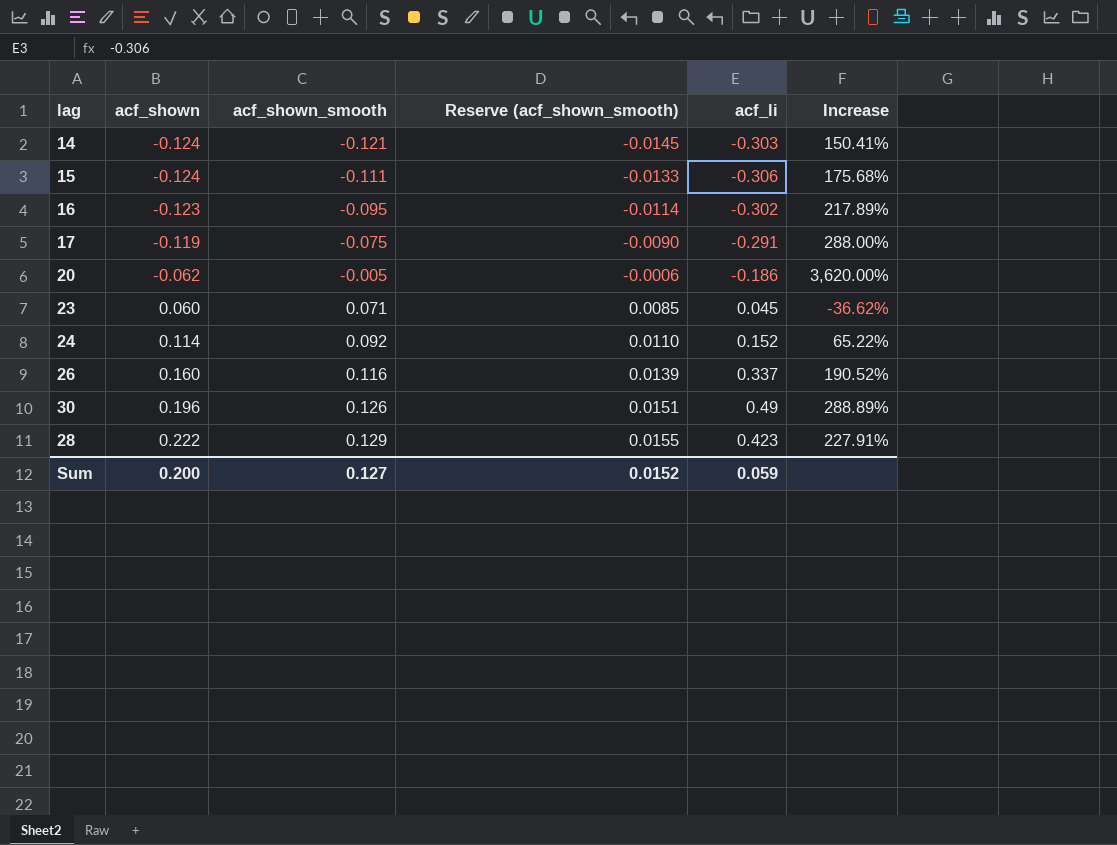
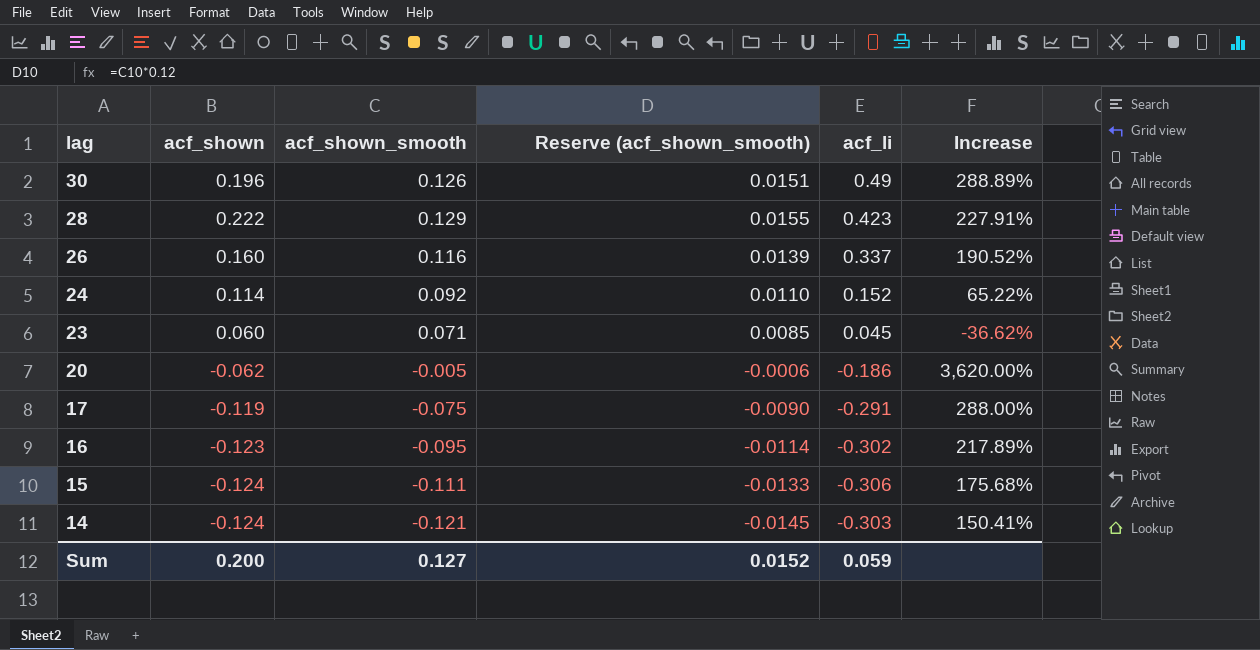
row order: acf_shown ascending -> lag descending

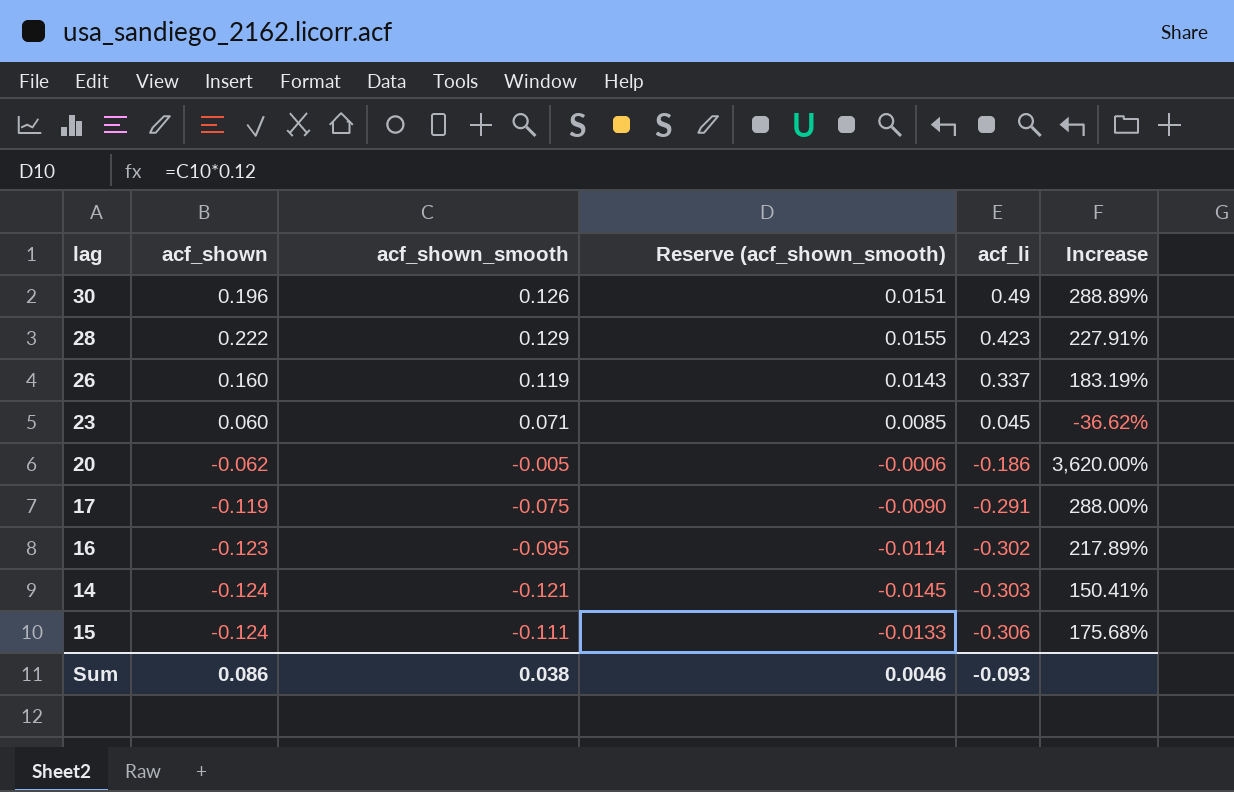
row order: lag descending -> acf_li descending
row 24: 0.114 | 0.092 | 0.0110 | 0.152 | 65.22% -> none
26 | acf_shown_smooth: 0.116 -> 0.119
26 | Reserve (acf_shown_smooth): 0.0139 -> 0.0143
26 | Increase: 190.52% -> 183.19%
Sum | acf_shown: 0.200 -> 0.086
Sum | acf_shown_smooth: 0.127 -> 0.038
Sum | Reserve (acf_shown_smooth): 0.0152 -> 0.0046
Sum | acf_li: 0.059 -> -0.093

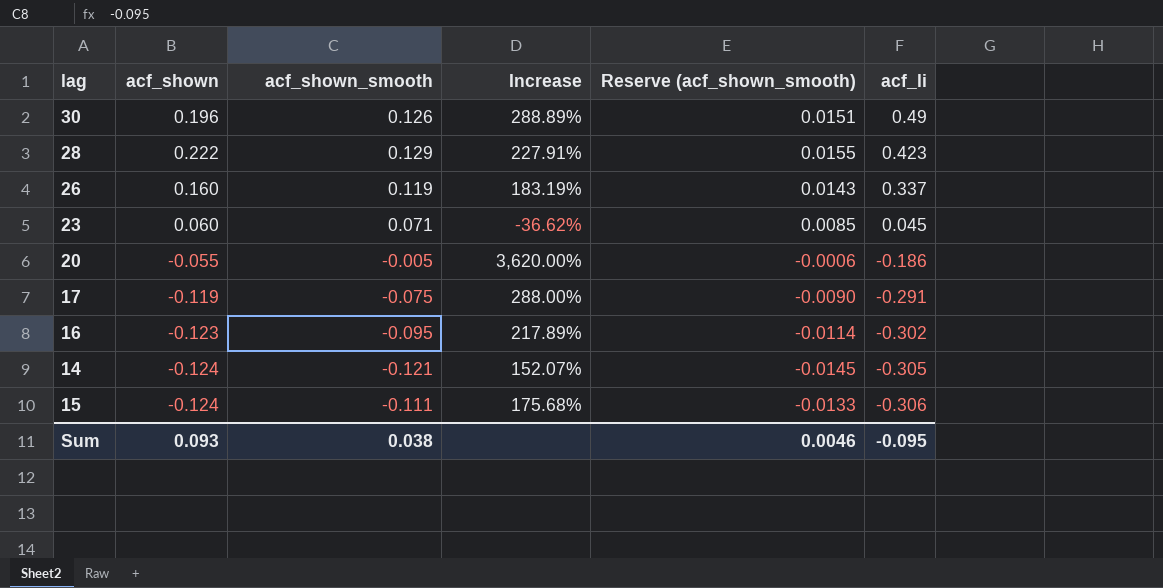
column Increase | position: 6 -> 4
20 | acf_shown: -0.062 -> -0.055
14 | Increase: 150.41% -> 152.07%
14 | acf_li: -0.303 -> -0.305
Sum | acf_shown: 0.086 -> 0.093
Sum | acf_li: -0.093 -> -0.095

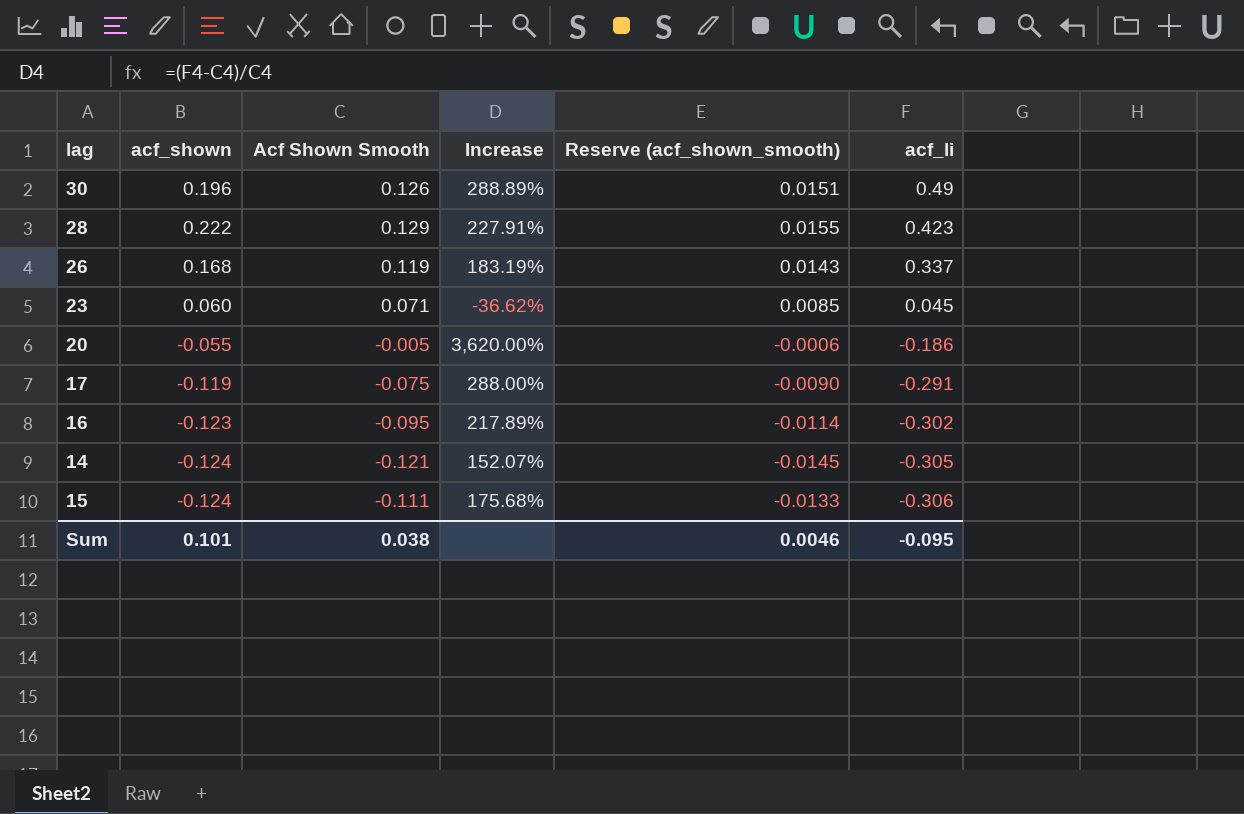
column name: acf_shown_smooth -> Acf Shown Smooth
26 | acf_shown: 0.160 -> 0.168
Sum | acf_shown: 0.093 -> 0.101

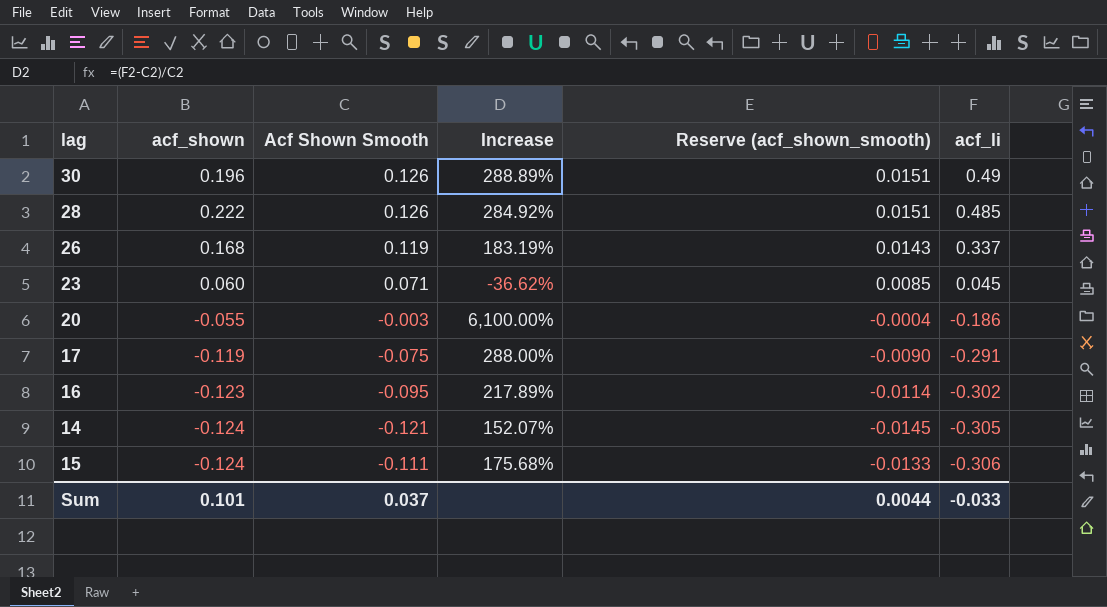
28 | Acf Shown Smooth: 0.129 -> 0.126
28 | Increase: 227.91% -> 284.92%
28 | Reserve (acf_shown_smooth): 0.0155 -> 0.0151
28 | acf_li: 0.423 -> 0.485
20 | Acf Shown Smooth: -0.005 -> -0.003
20 | Increase: 3,620.00% -> 6,100.00%
20 | Reserve (acf_shown_smooth): -0.0006 -> -0.0004
Sum | Acf Shown Smooth: 0.038 -> 0.037
Sum | Reserve (acf_shown_smooth): 0.0046 -> 0.0044
Sum | acf_li: -0.095 -> -0.033

